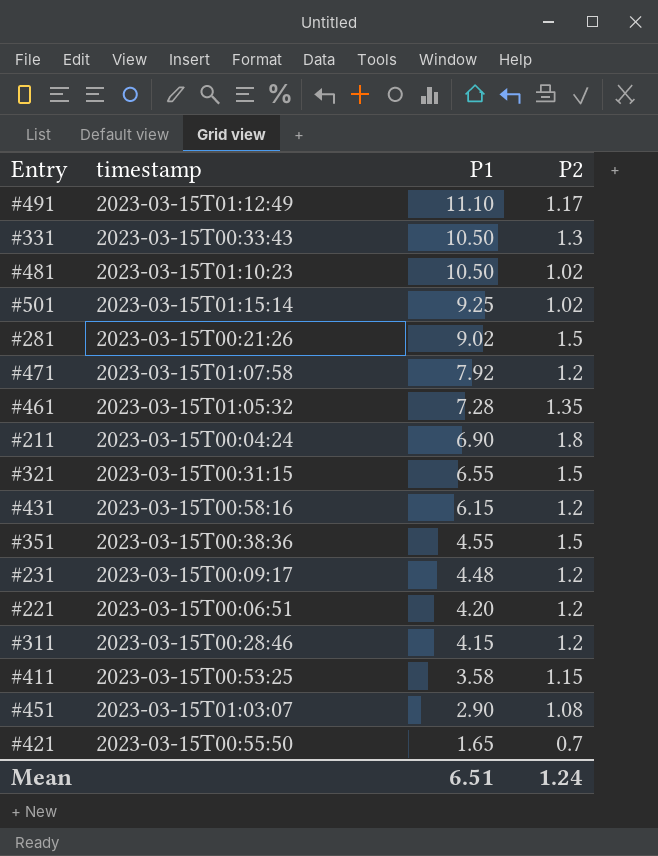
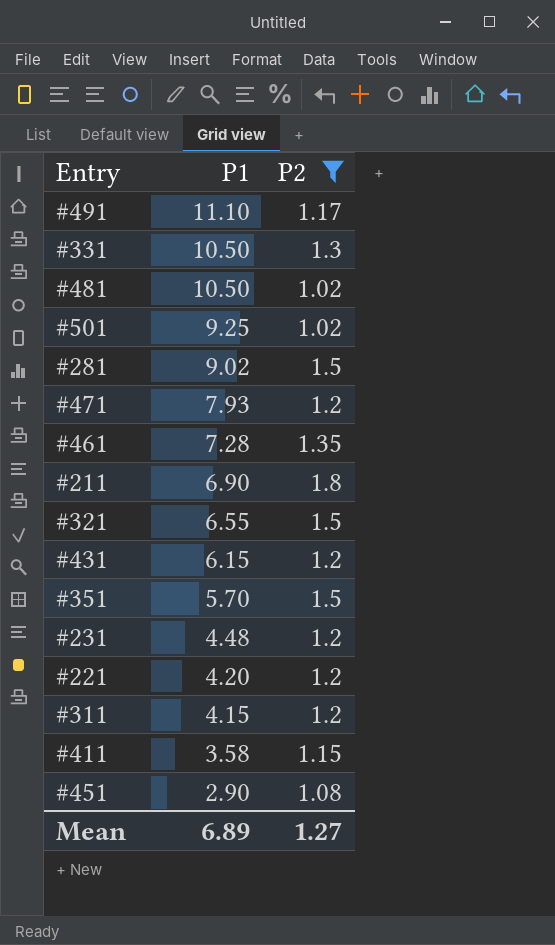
filter: none -> P2 != 0.7
column timestamp | position: 2 -> none
#471 | P1: 7.92 -> 7.93
#351 | P1: 4.55 -> 5.70
Mean | P1: 6.51 -> 6.89
Mean | P2: 1.24 -> 1.27

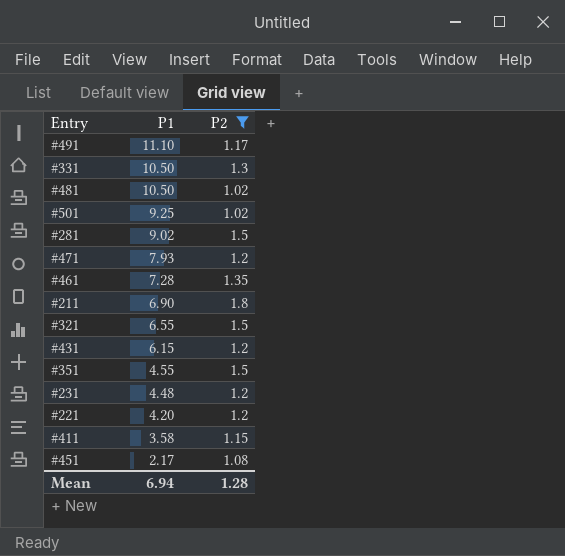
row #311: 4.15 | 1.2 -> none
#351 | P1: 5.70 -> 4.55
#451 | P1: 2.90 -> 2.17
Mean | P1: 6.89 -> 6.94
Mean | P2: 1.27 -> 1.28

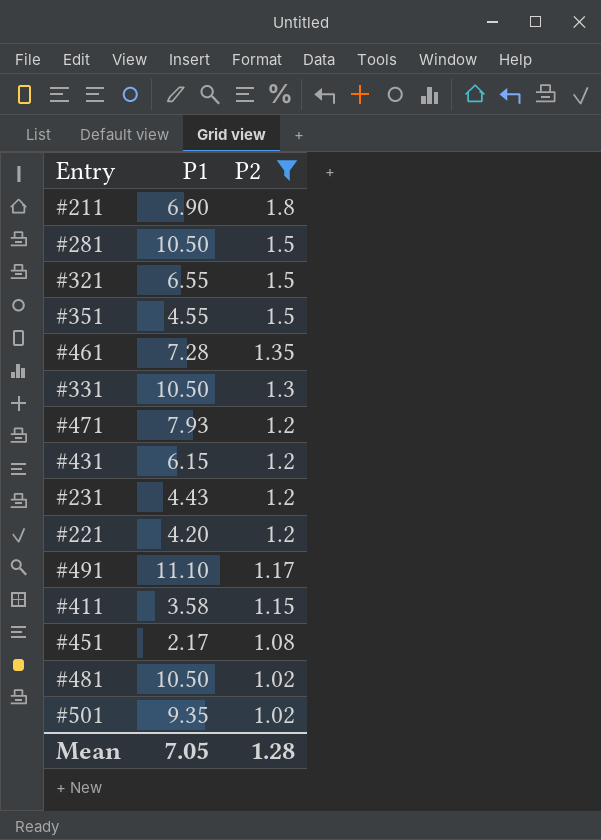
row order: P1 descending -> P2 descending
#281 | P1: 9.02 -> 10.50
#231 | P1: 4.48 -> 4.43
#501 | P1: 9.25 -> 9.35
Mean | P1: 6.94 -> 7.05

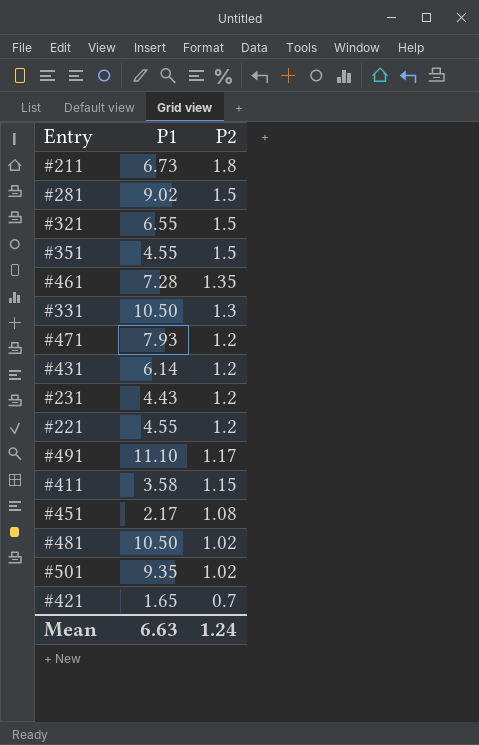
filter: P2 != 0.7 -> none
#211 | P1: 6.90 -> 6.73
#281 | P1: 10.50 -> 9.02
#431 | P1: 6.15 -> 6.14
#221 | P1: 4.20 -> 4.55
Mean | P1: 7.05 -> 6.63
Mean | P2: 1.28 -> 1.24

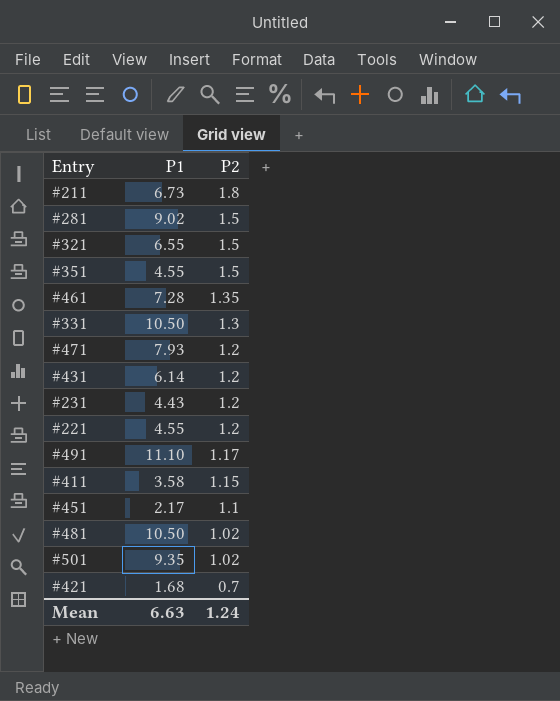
#451 | P2: 1.08 -> 1.1
#421 | P1: 1.65 -> 1.68

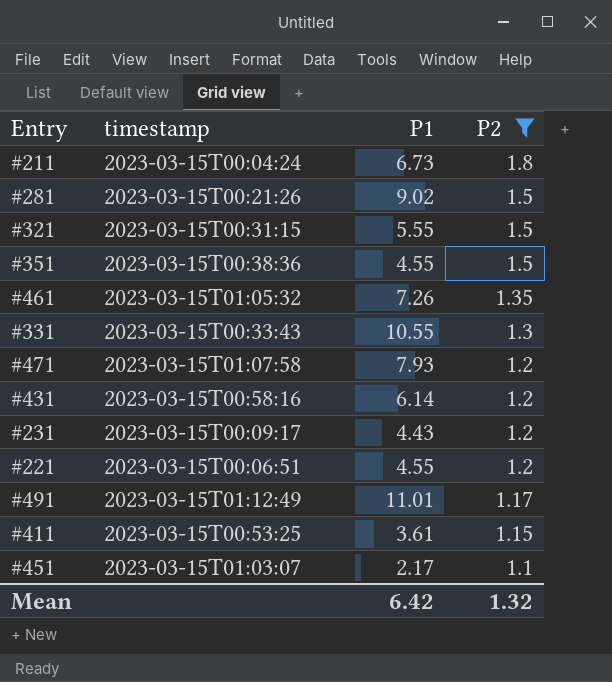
filter: none -> P2 >= 1.1
column timestamp | position: none -> 2
#321 | P1: 6.55 -> 5.55
#461 | P1: 7.28 -> 7.26
#331 | P1: 10.50 -> 10.55
#491 | P1: 11.10 -> 11.01
#411 | P1: 3.58 -> 3.61
Mean | P1: 6.63 -> 6.42
Mean | P2: 1.24 -> 1.32

